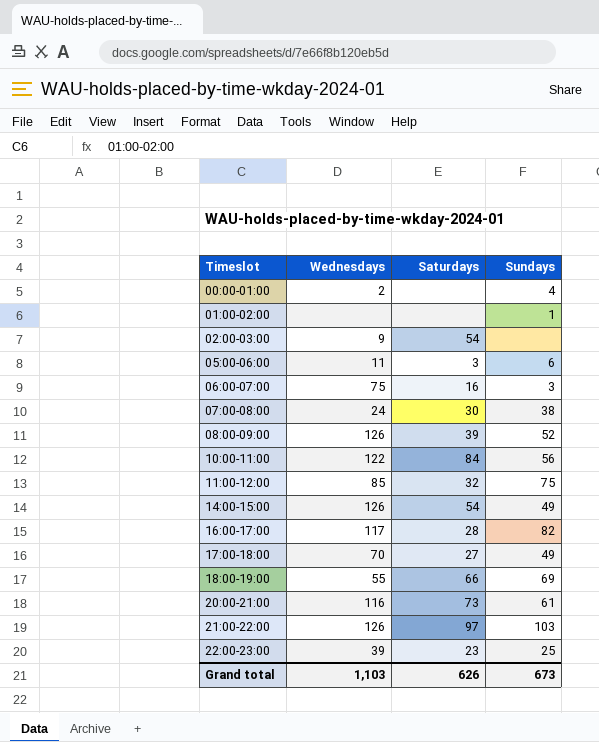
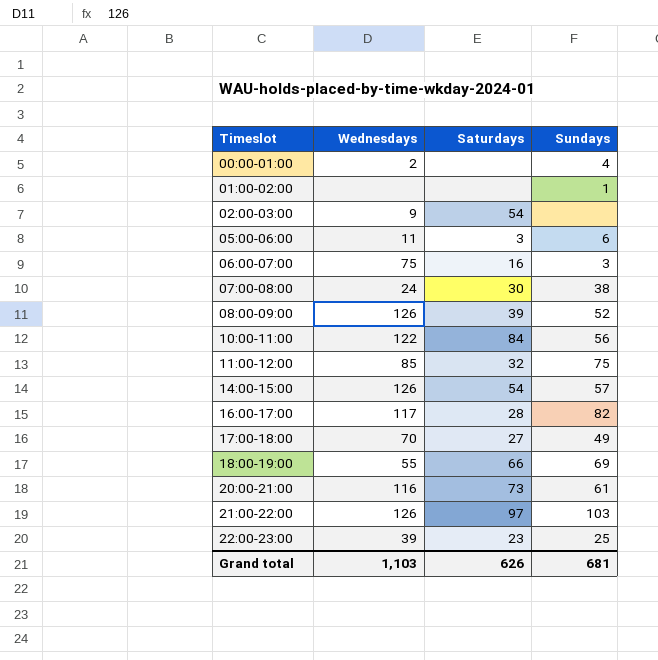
14:00-15:00 | Sundays: 49 -> 57
Grand total | Sundays: 673 -> 681

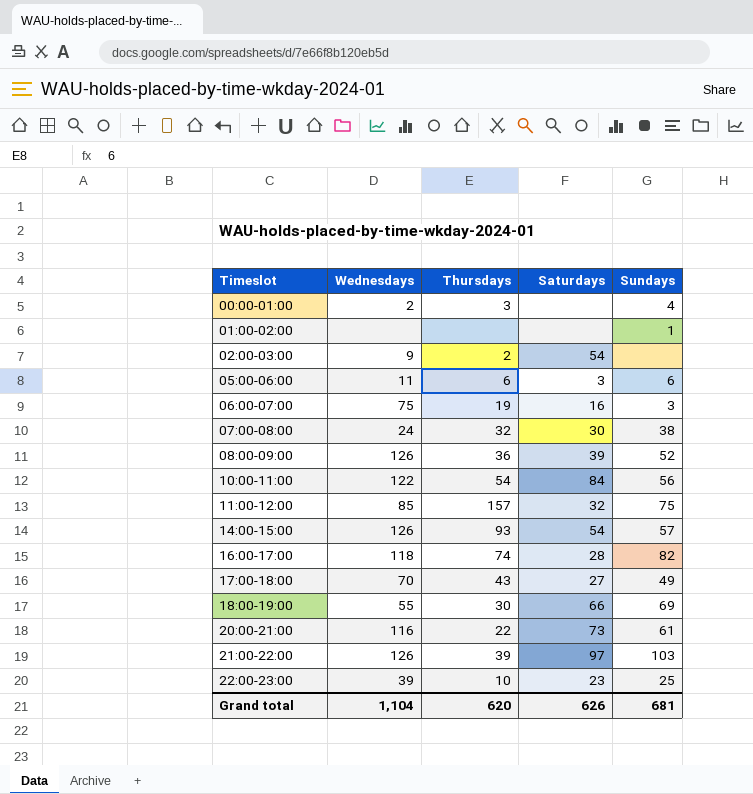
column Thursdays | position: none -> 3
16:00-17:00 | Wednesdays: 117 -> 118
Grand total | Wednesdays: 1,103 -> 1,104

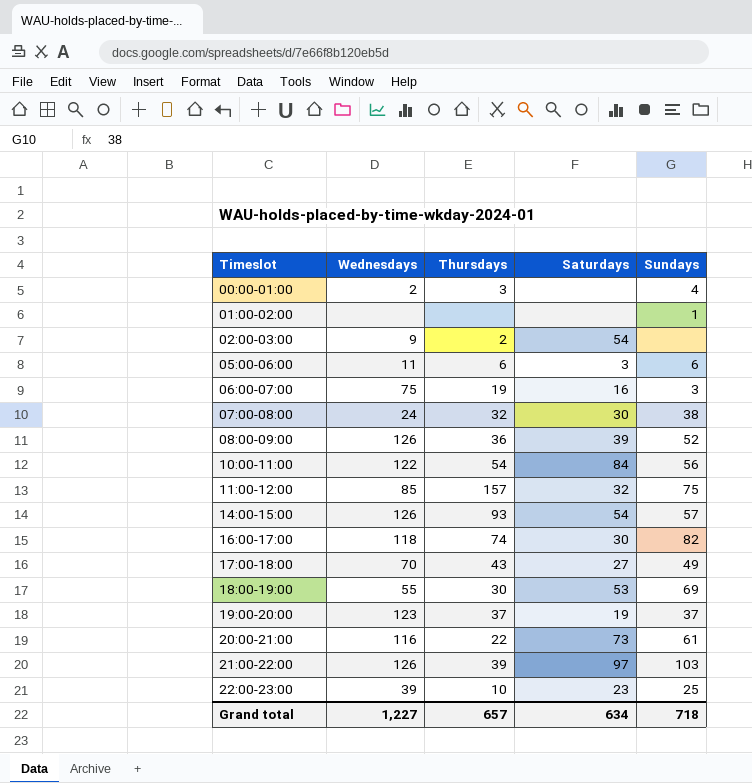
16:00-17:00 | Saturdays: 28 -> 30
18:00-19:00 | Saturdays: 66 -> 53
row 19:00-20:00: none -> 123 | 37 | 19 | 37
Grand total | Wednesdays: 1,104 -> 1,227
Grand total | Thursdays: 620 -> 657
Grand total | Saturdays: 626 -> 634
Grand total | Sundays: 681 -> 718

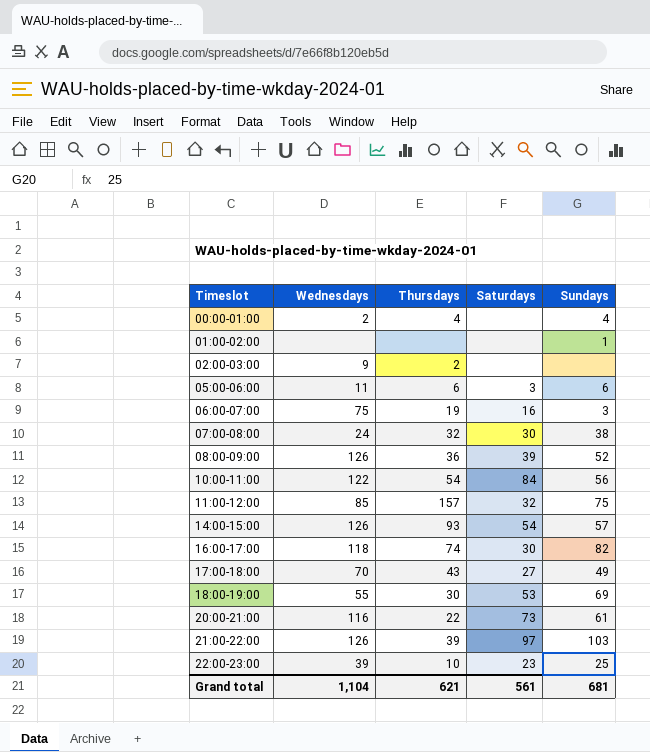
row 19:00-20:00: 123 | 37 | 19 | 37 -> none
00:00-01:00 | Thursdays: 3 -> 4
02:00-03:00 | Saturdays: 54 -> none
Grand total | Wednesdays: 1,227 -> 1,104
Grand total | Thursdays: 657 -> 621
Grand total | Saturdays: 634 -> 561
Grand total | Sundays: 718 -> 681

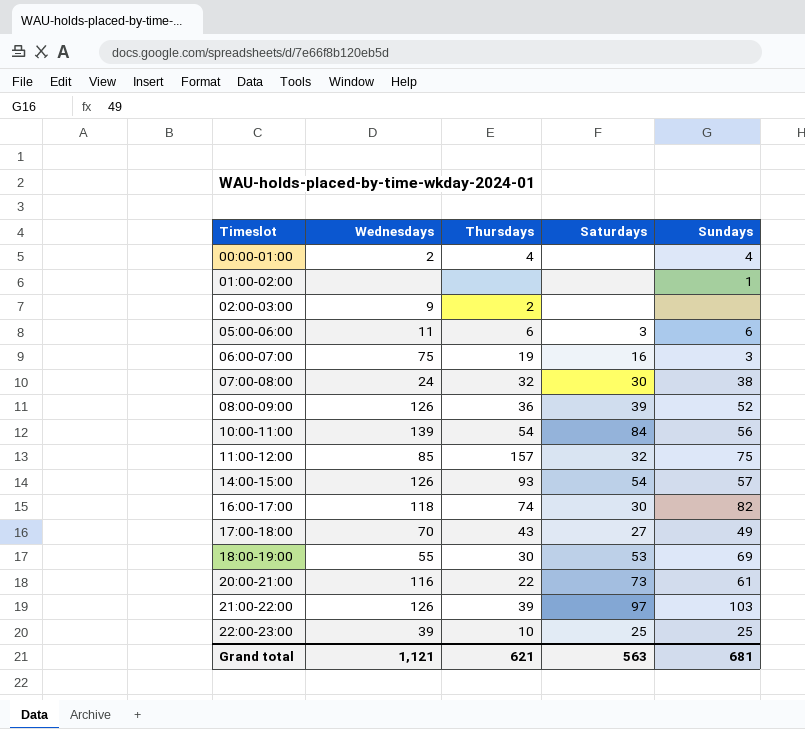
10:00-11:00 | Wednesdays: 122 -> 139
22:00-23:00 | Saturdays: 23 -> 25
Grand total | Wednesdays: 1,104 -> 1,121
Grand total | Saturdays: 561 -> 563

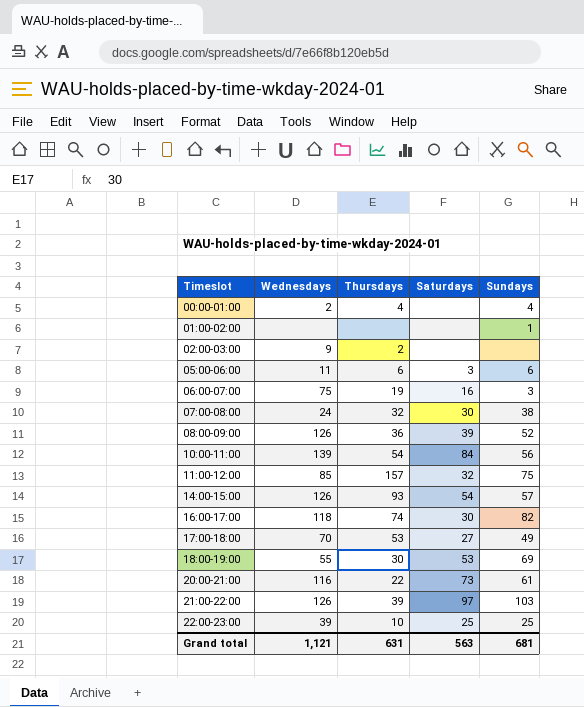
17:00-18:00 | Thursdays: 43 -> 53
Grand total | Thursdays: 621 -> 631

